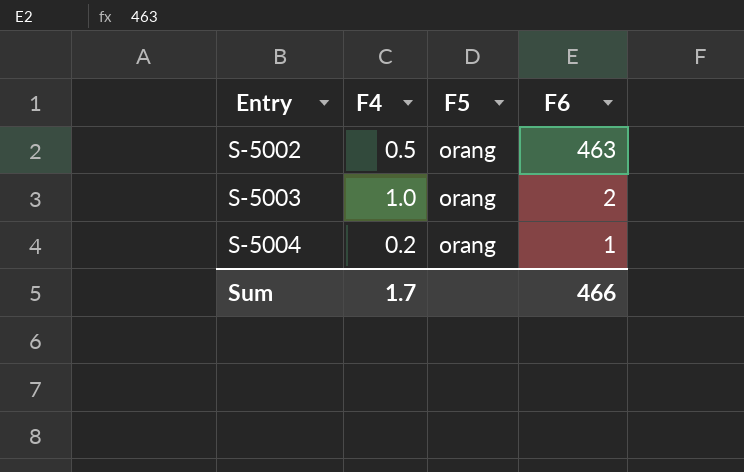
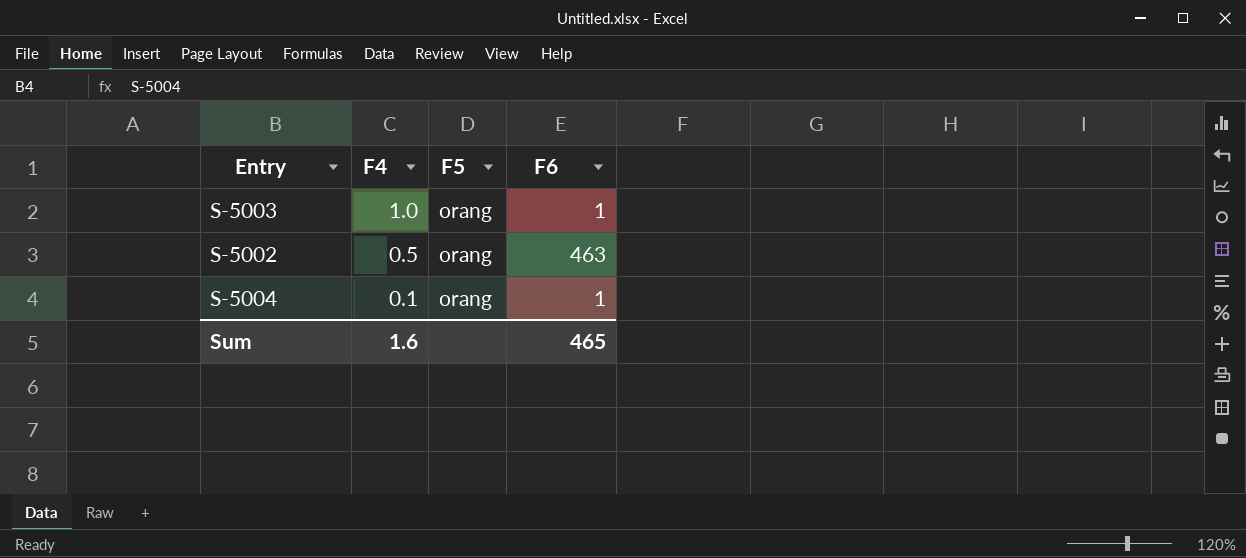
row order: Entry ascending -> F4 descending
S-5003 | F6: 2 -> 1
S-5004 | F4: 0.2 -> 0.1
Sum | F4: 1.7 -> 1.6
Sum | F6: 466 -> 465

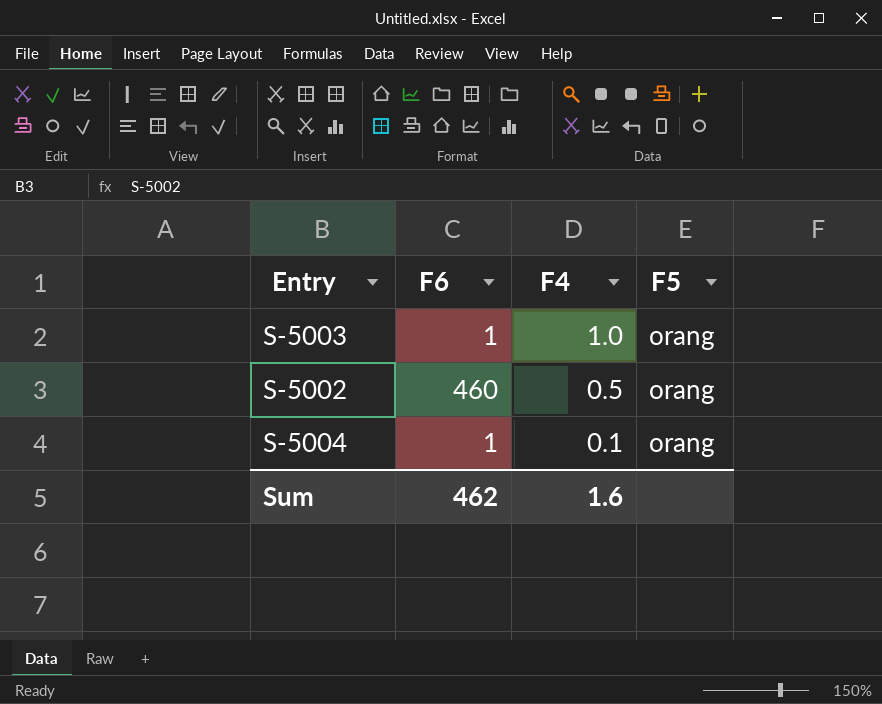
column F6 | position: 4 -> 2
S-5002 | F6: 463 -> 460
Sum | F6: 465 -> 462

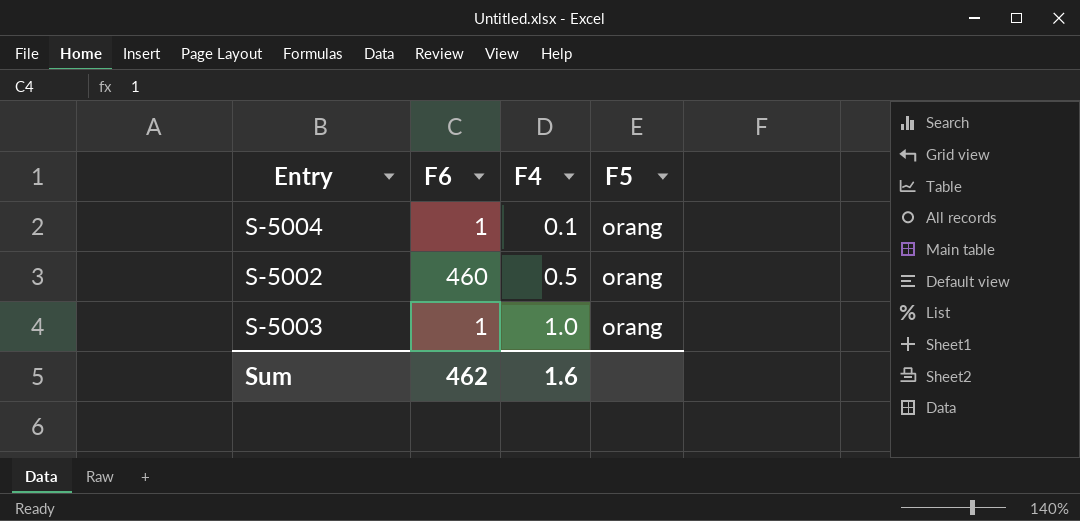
row order: F4 descending -> F4 ascending

